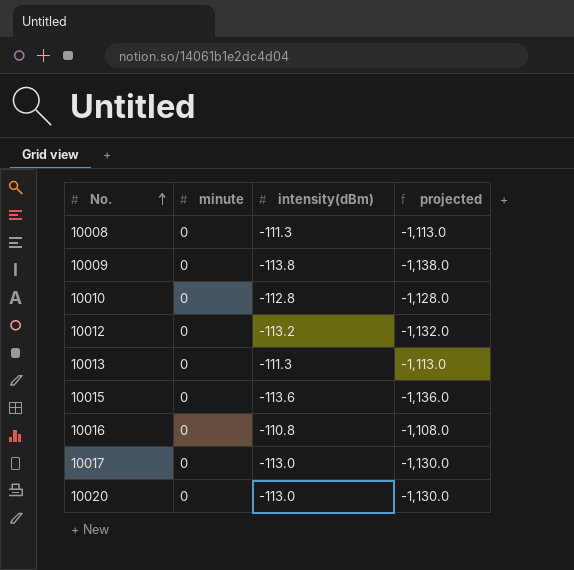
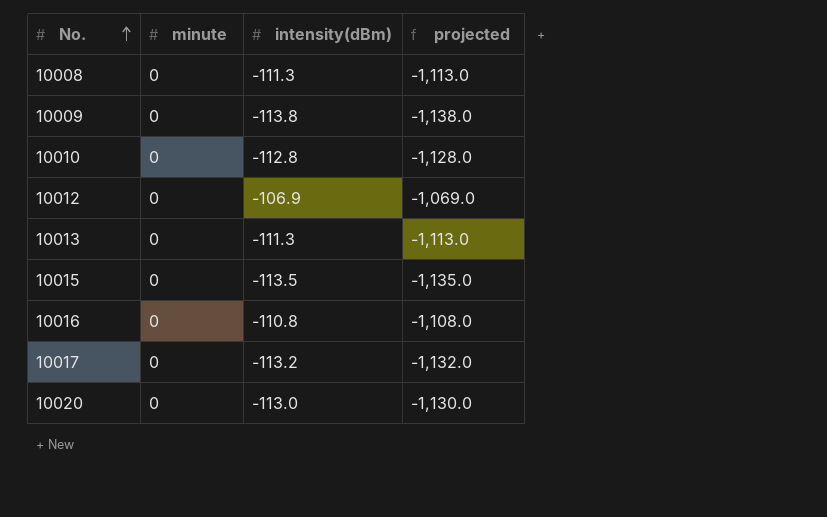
10012 | intensity(dBm): -113.2 -> -106.9
10012 | projected: -1,132.0 -> -1,069.0
10015 | intensity(dBm): -113.6 -> -113.5
10015 | projected: -1,136.0 -> -1,135.0
10017 | intensity(dBm): -113.0 -> -113.2
10017 | projected: -1,130.0 -> -1,132.0

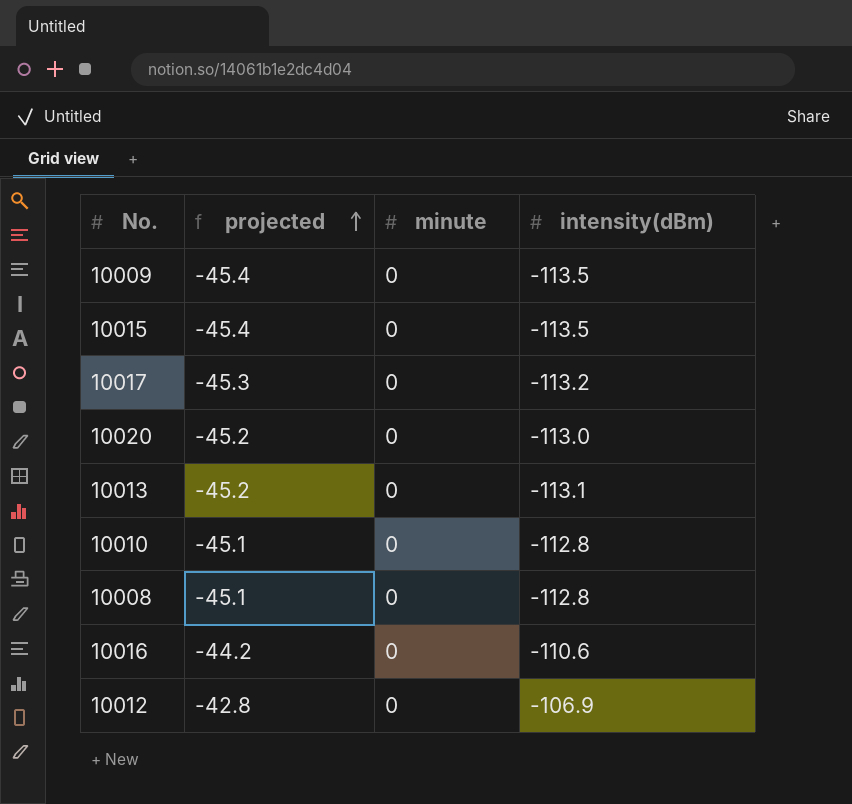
row order: No. ascending -> projected ascending
column projected | formula: [intensity(dBm)] * 10 -> [intensity(dBm)] * 0.4
column projected | position: 4 -> 2
10009 | intensity(dBm): -113.8 -> -113.5
10013 | intensity(dBm): -111.3 -> -113.1
10008 | intensity(dBm): -111.3 -> -112.8
10016 | intensity(dBm): -110.8 -> -110.6

